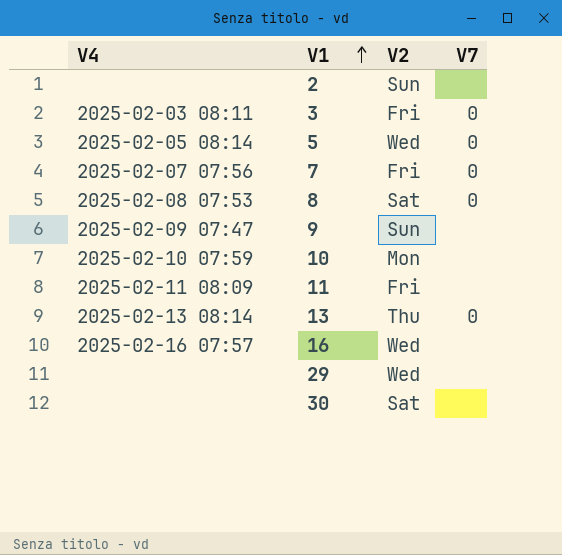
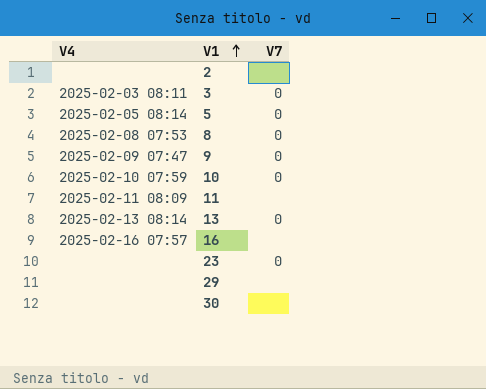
column V2 | position: 3 -> none
row 7: 2025-02-07 07:56 | Fri | 0 -> none
9 | V7: none -> 0
10 | V7: none -> 0
row 23: none -> none | 0

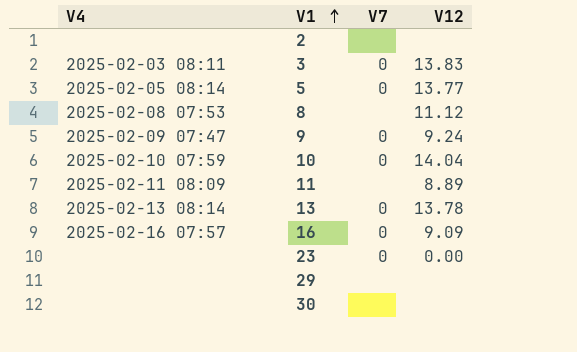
column V12 | position: none -> 4
8 | V7: 0 -> none
16 | V7: none -> 0

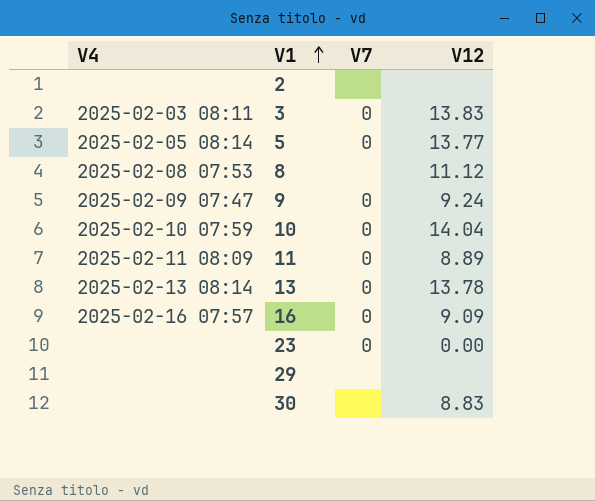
11 | V7: none -> 0
30 | V12: none -> 8.83

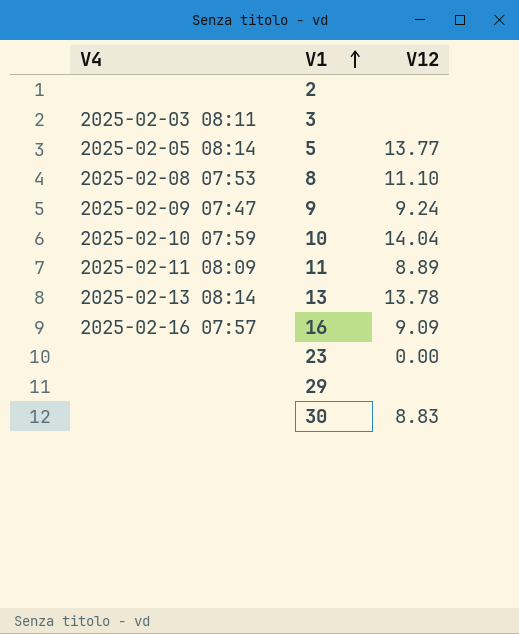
column V7 | position: 3 -> none
3 | V12: 13.83 -> none
8 | V12: 11.12 -> 11.10

